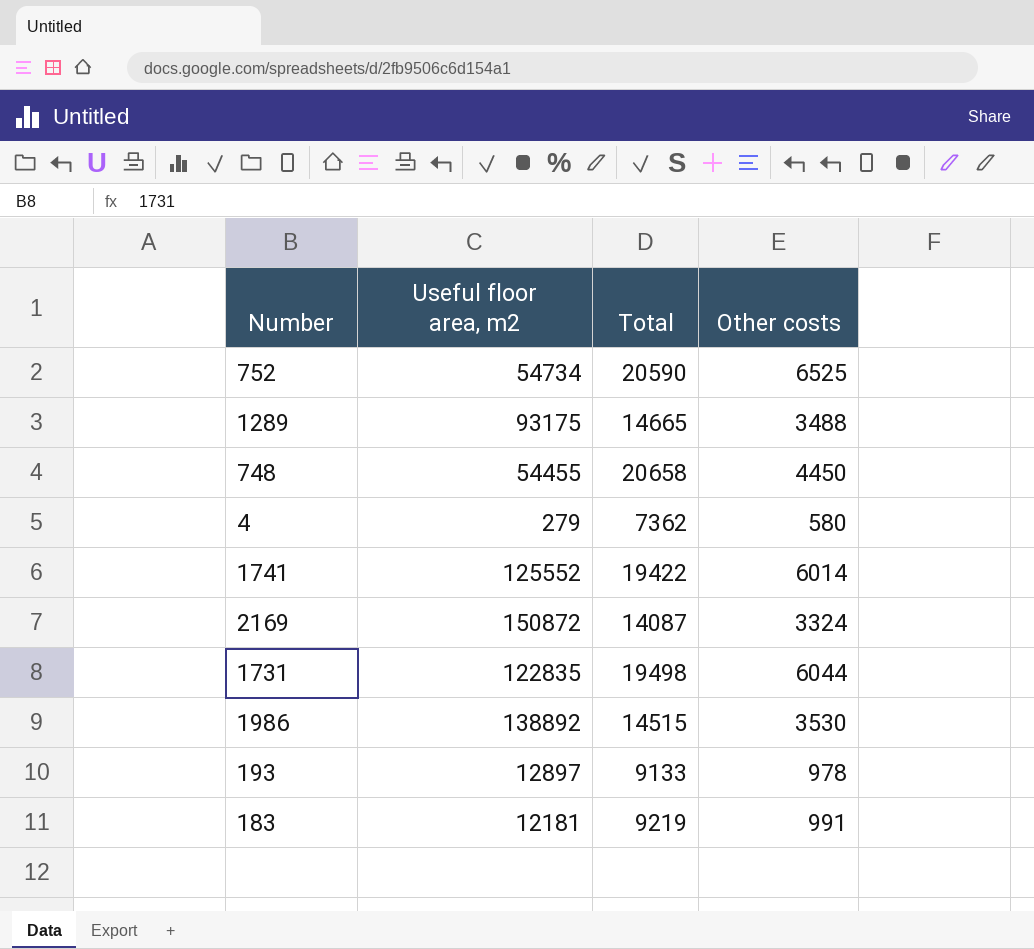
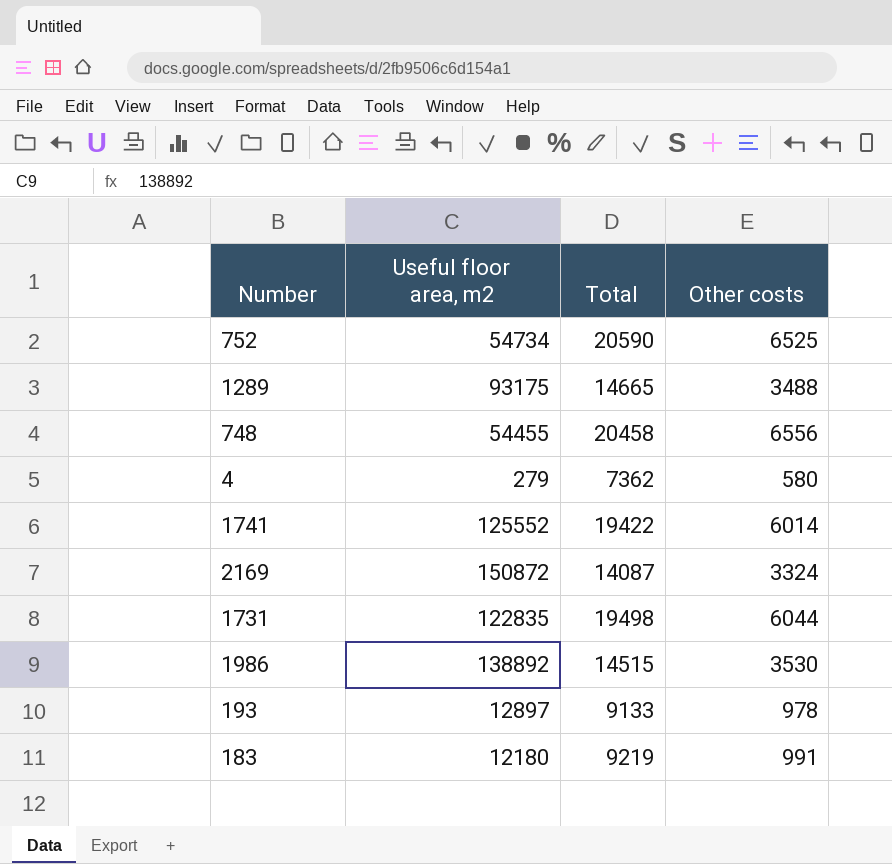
748 | Total: 20658 -> 20458
748 | Other costs: 4450 -> 6556
183 | Useful floor area, m2: 12181 -> 12180

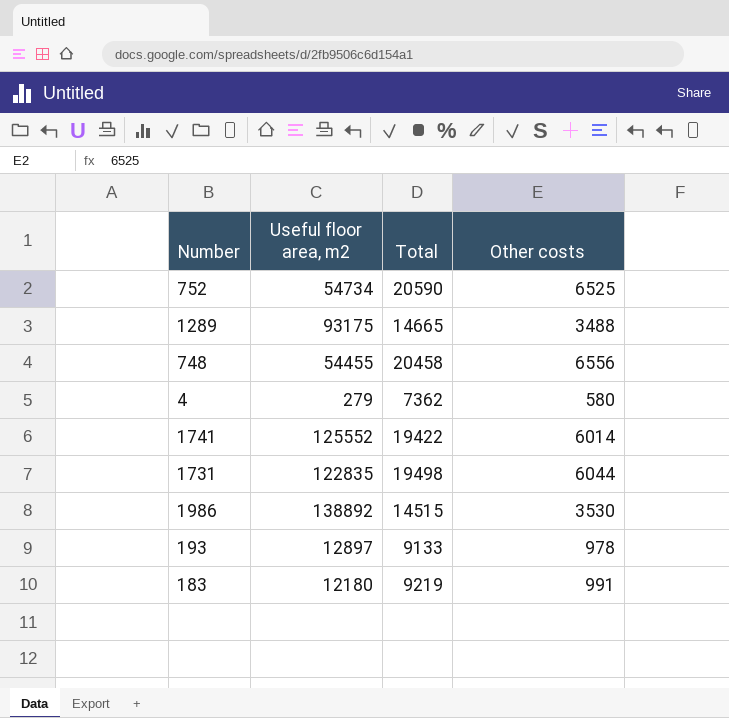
row 2169: 150872 | 14087 | 3324 -> none

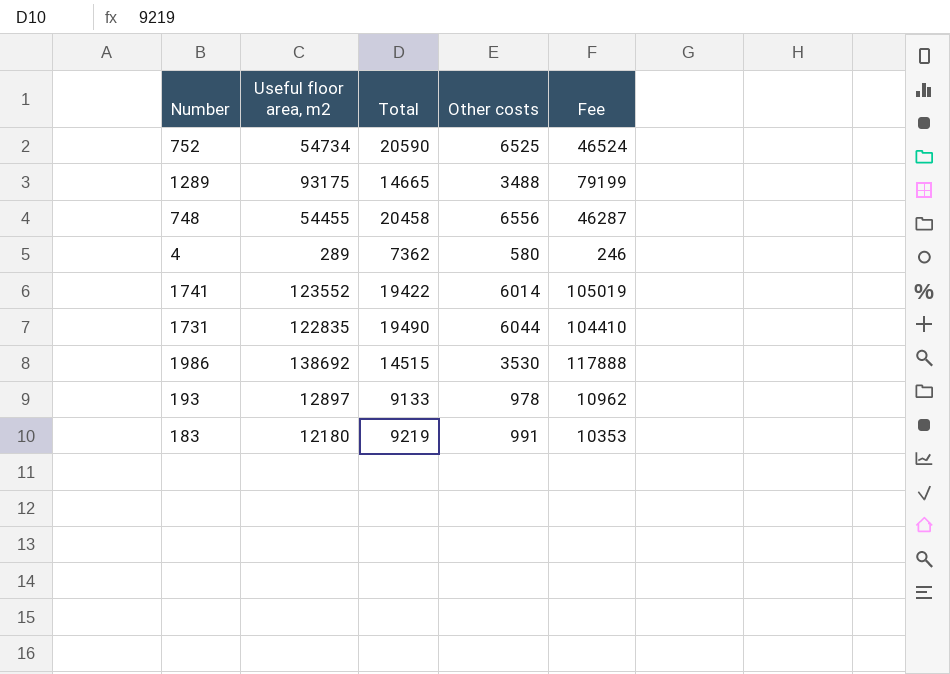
column Fee | formula: none -> [Useful floor area, m2] * 0.85
4 | Useful floor area, m2: 279 -> 289
1741 | Useful floor area, m2: 125552 -> 123552
1731 | Total: 19498 -> 19490
1986 | Useful floor area, m2: 138892 -> 138692

